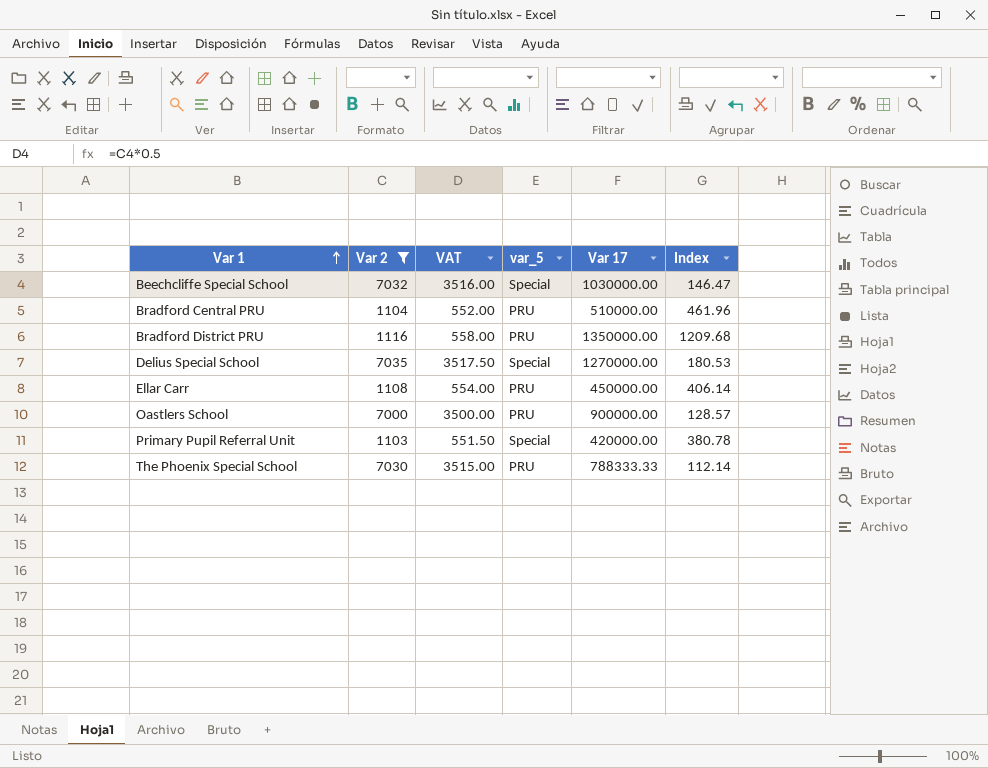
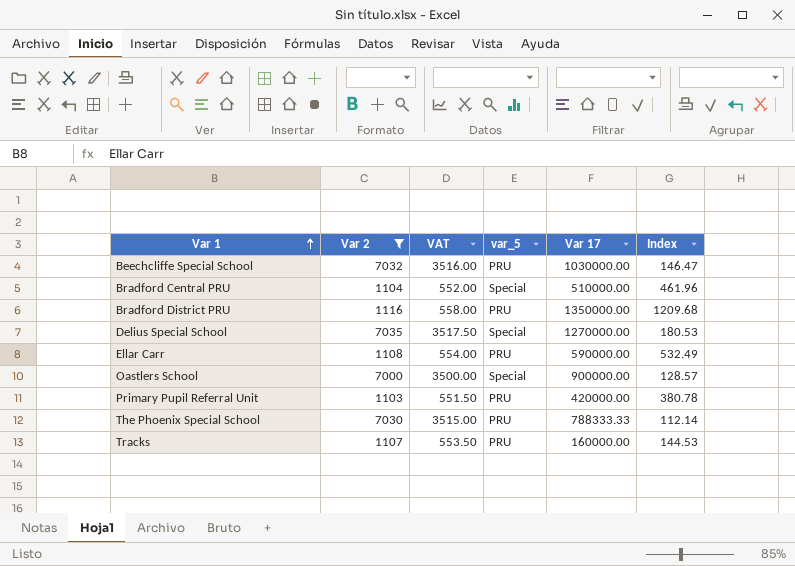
Beechcliffe Special School | var_5: Special -> PRU
Bradford Central PRU | var_5: PRU -> Special
Ellar Carr | Var 17: 450000.00 -> 590000.00
Ellar Carr | Index: 406.14 -> 532.49
Oastlers School | var_5: PRU -> Special
Primary Pupil Referral Unit | var_5: Special -> PRU
row Tracks: none -> 1107 | 553.50 | PRU | 160000.00 | 144.53

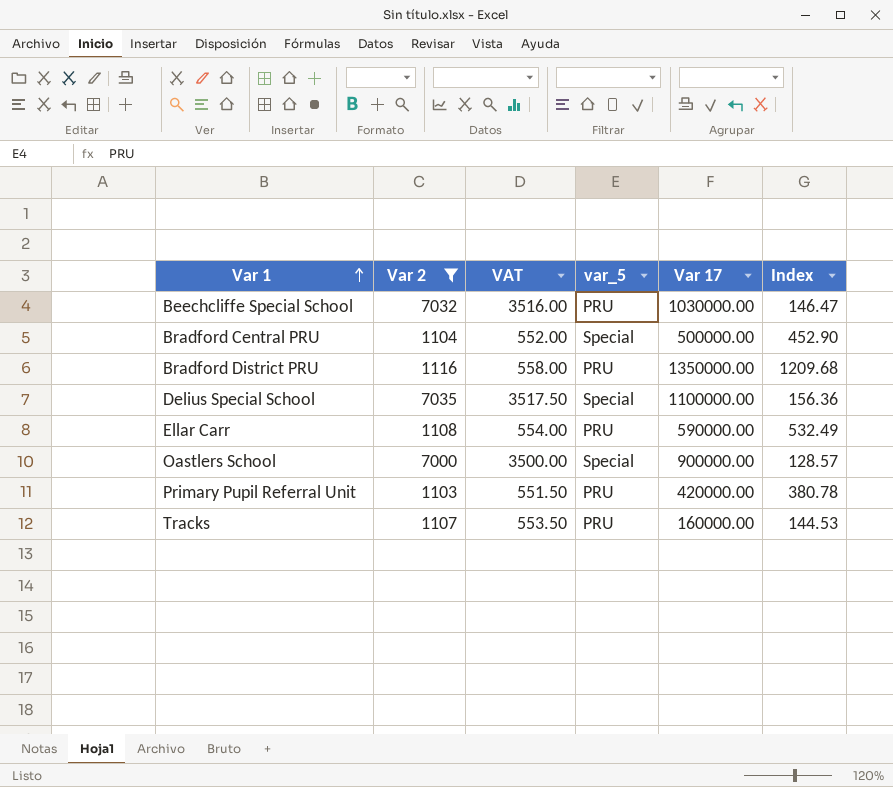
row The Phoenix Special School: 7030 | 3515.00 | PRU | 788333.33 | 112.14 -> none
Bradford Central PRU | Var 17: 510000.00 -> 500000.00
Bradford Central PRU | Index: 461.96 -> 452.90
Delius Special School | Var 17: 1270000.00 -> 1100000.00
Delius Special School | Index: 180.53 -> 156.36

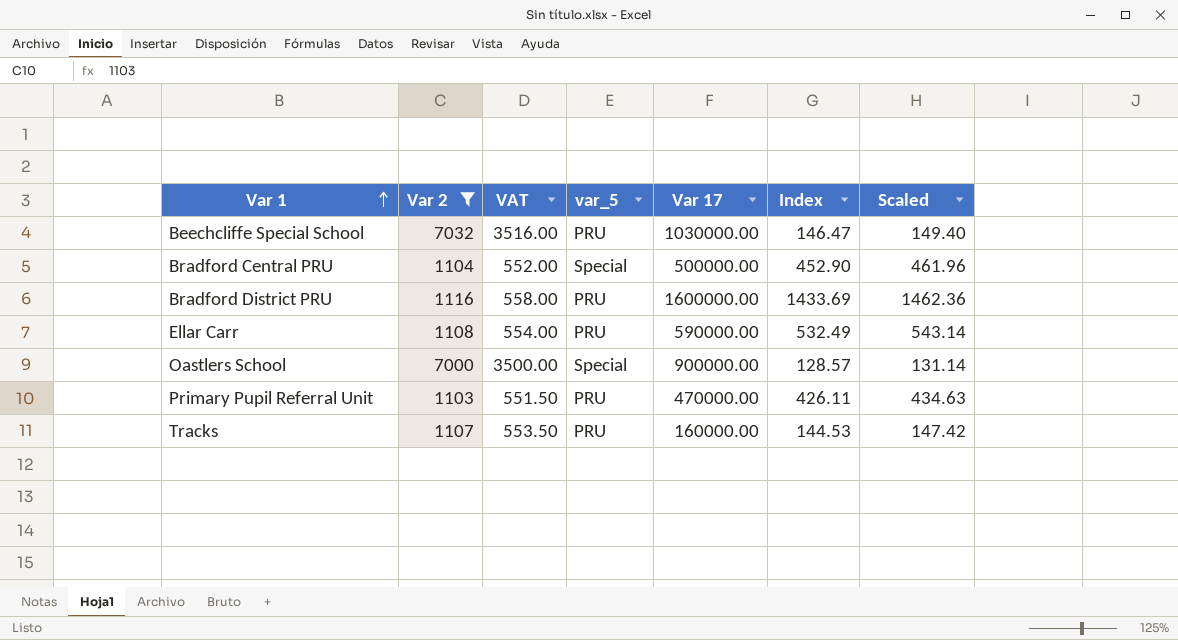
column Scaled | formula: none -> [Index] * 1.02
row Delius Special School: 7035 | 3517.50 | Special | 1100000.00 | 156.36 -> none
Bradford District PRU | Var 17: 1350000.00 -> 1600000.00
Bradford District PRU | Index: 1209.68 -> 1433.69
Primary Pupil Referral Unit | Var 17: 420000.00 -> 470000.00
Primary Pupil Referral Unit | Index: 380.78 -> 426.11

